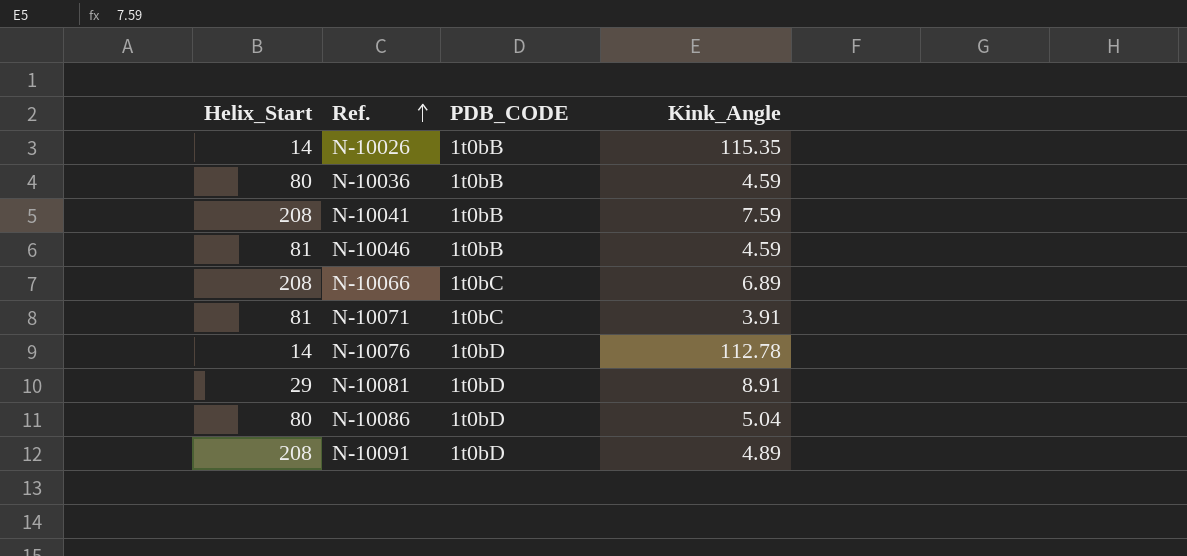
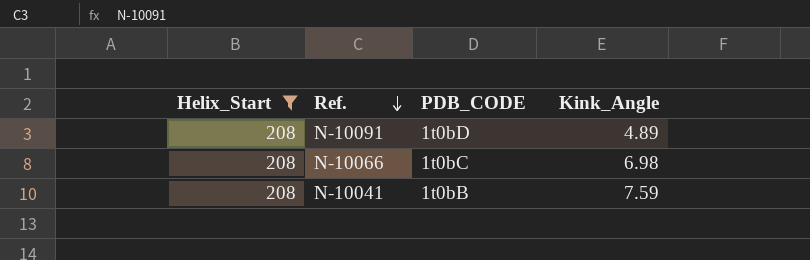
filter: none -> Helix_Start = 208
row order: Ref. ascending -> Ref. descending
N-10066 | Kink_Angle: 6.89 -> 6.98

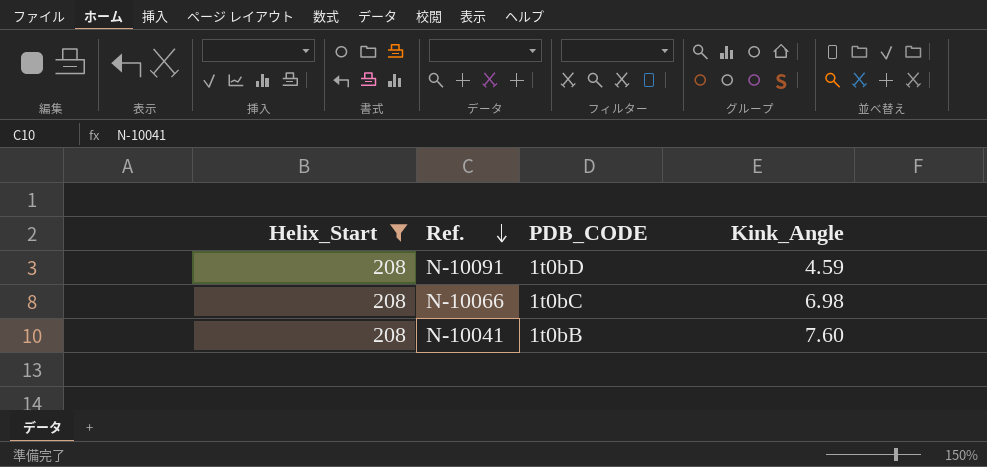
N-10091 | Kink_Angle: 4.89 -> 4.59
N-10041 | Kink_Angle: 7.59 -> 7.60

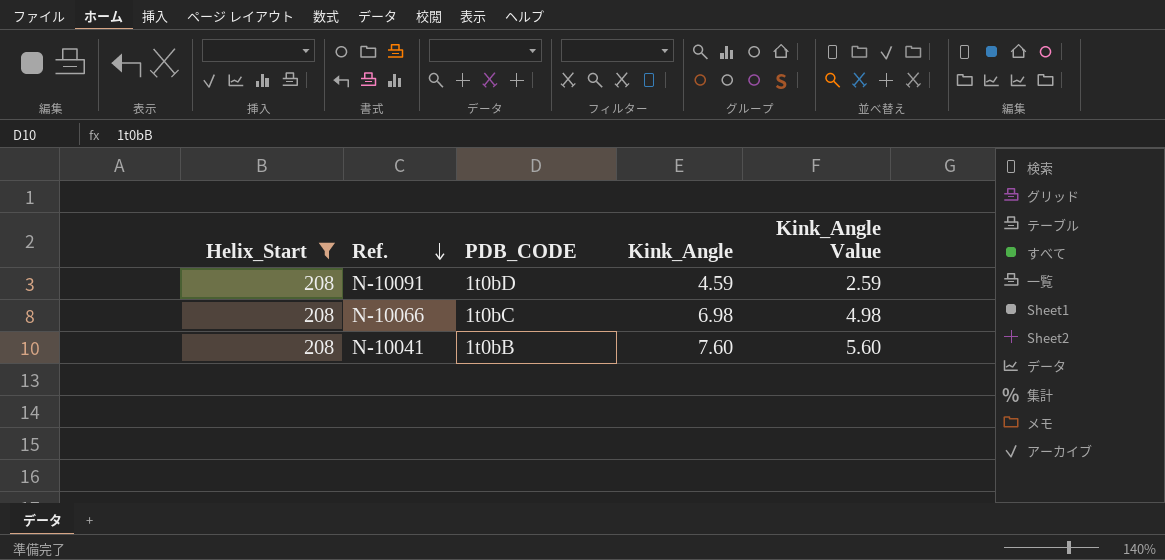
column Kink_Angle Value | formula: none -> [Kink_Angle] - 2

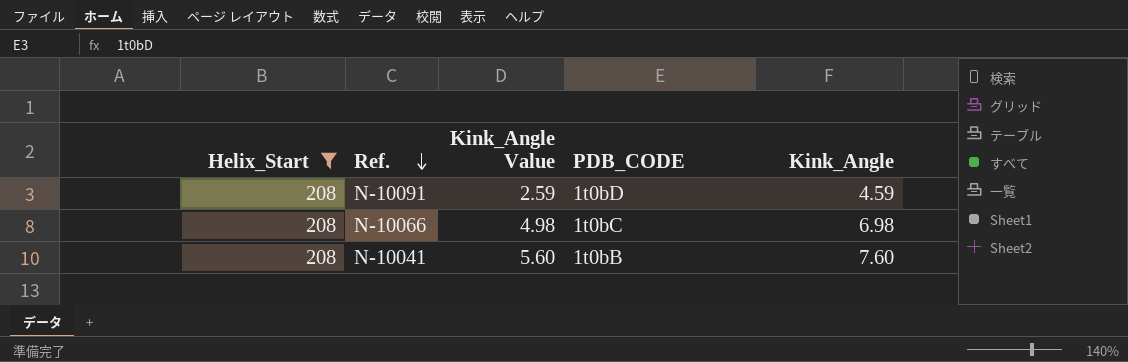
column Kink_Angle Value | position: 5 -> 3

